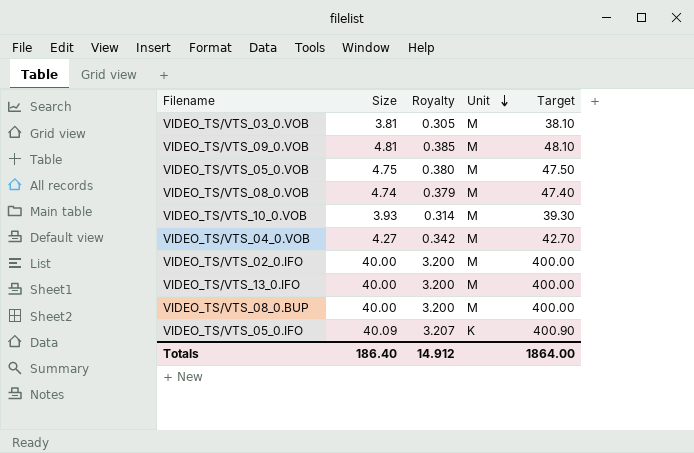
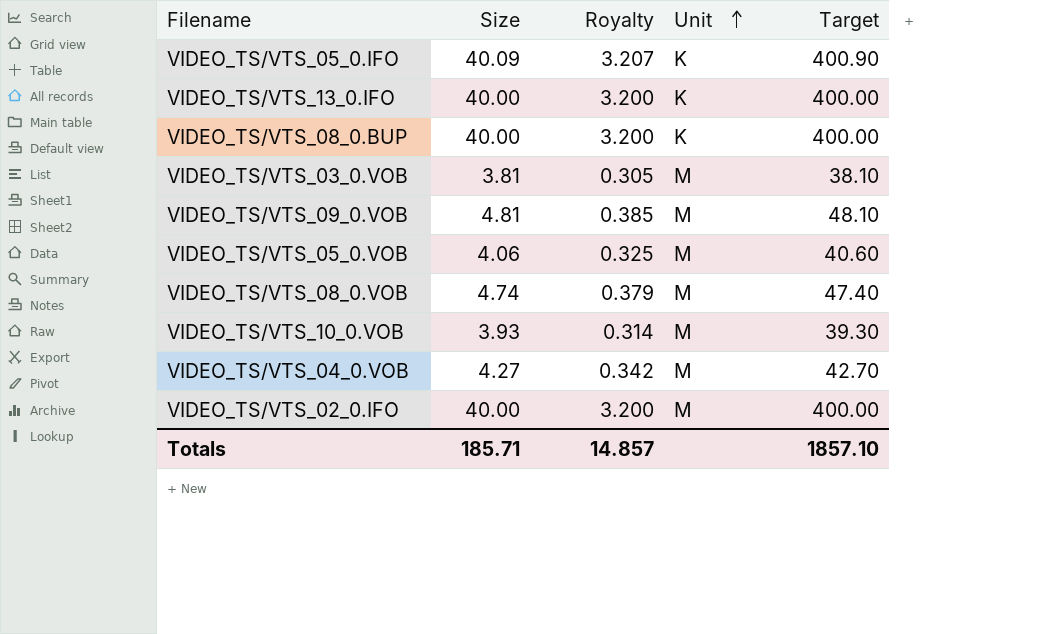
row order: Unit descending -> Unit ascending
VIDEO_TS/VTS_13_0.IFO | Unit: M -> K
VIDEO_TS/VTS_08_0.BUP | Unit: M -> K
VIDEO_TS/VTS_05_0.VOB | Size: 4.75 -> 4.06
VIDEO_TS/VTS_05_0.VOB | Royalty: 0.380 -> 0.325
VIDEO_TS/VTS_05_0.VOB | Target: 47.50 -> 40.60
Totals | Size: 186.40 -> 185.71
Totals | Royalty: 14.912 -> 14.857
Totals | Target: 1864.00 -> 1857.10

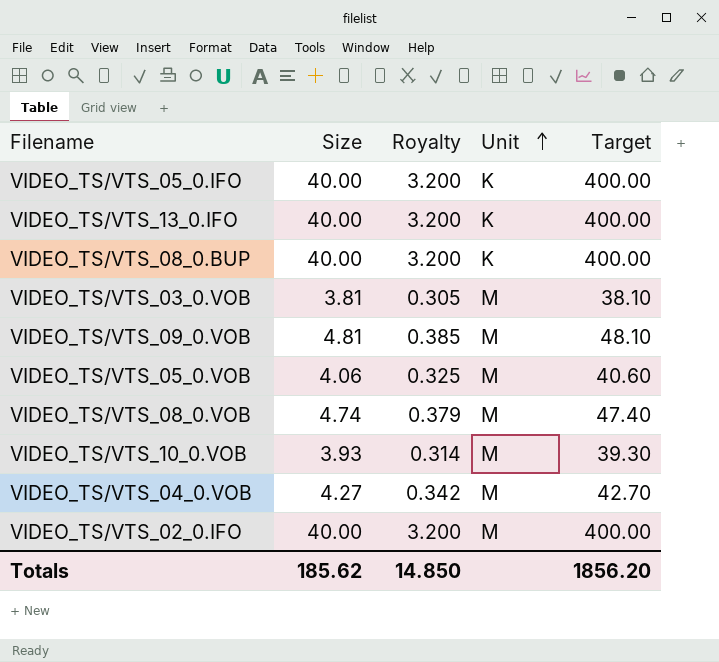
VIDEO_TS/VTS_05_0.IFO | Size: 40.09 -> 40.00
VIDEO_TS/VTS_05_0.IFO | Royalty: 3.207 -> 3.200
VIDEO_TS/VTS_05_0.IFO | Target: 400.90 -> 400.00
Totals | Size: 185.71 -> 185.62
Totals | Royalty: 14.857 -> 14.850
Totals | Target: 1857.10 -> 1856.20

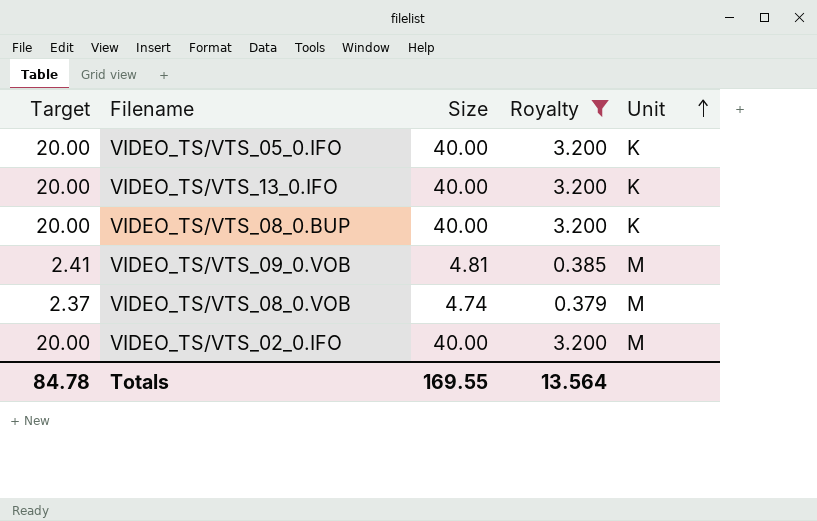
filter: none -> Royalty >= 0.379
column Target | formula: [Size] * 10 -> [Size] * 0.5
column Target | position: 5 -> 1
Totals | Target: 1856.20 -> 84.78
Totals | Size: 185.62 -> 169.55
Totals | Royalty: 14.850 -> 13.564

